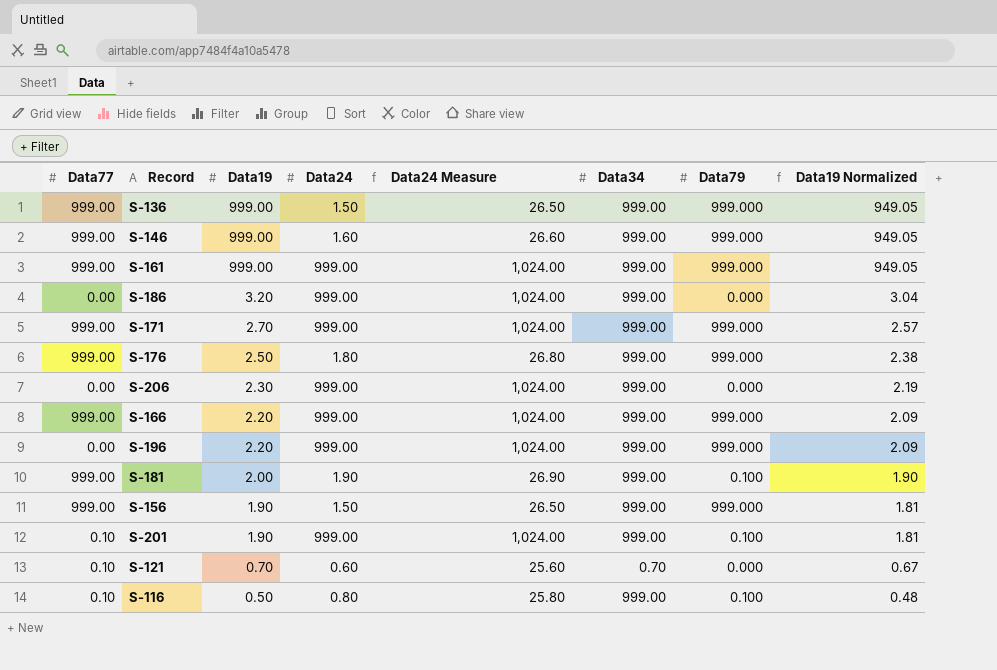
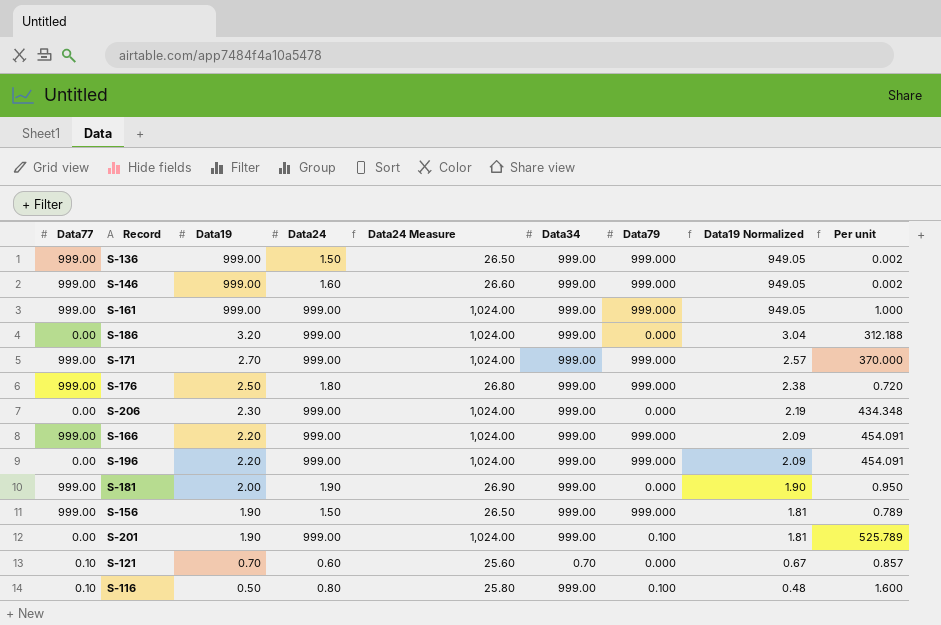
column Per unit | formula: none -> [Data24] / [Data19]
S-181 | Data79: 0.100 -> 0.000
S-201 | Data77: 0.10 -> 0.00

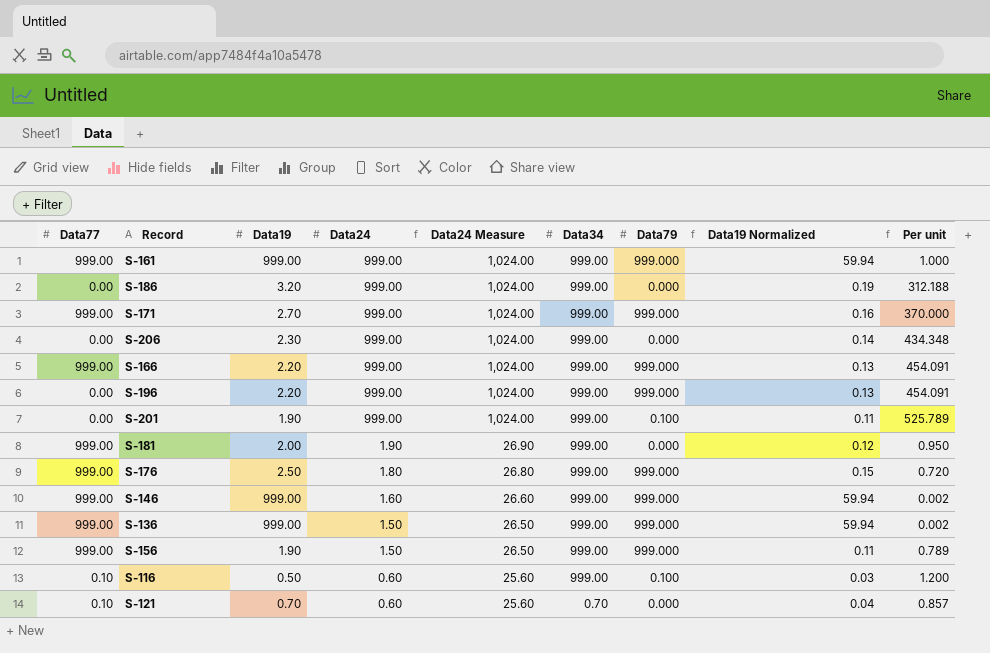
row order: Data19 descending -> Data24 descending
column Data19 Normalized | formula: [Data19] * 0.95 -> [Data19] * 0.06
S-116 | Data24: 0.80 -> 0.60
S-116 | Data24 Measure: 25.80 -> 25.60
S-116 | Per unit: 1.600 -> 1.200

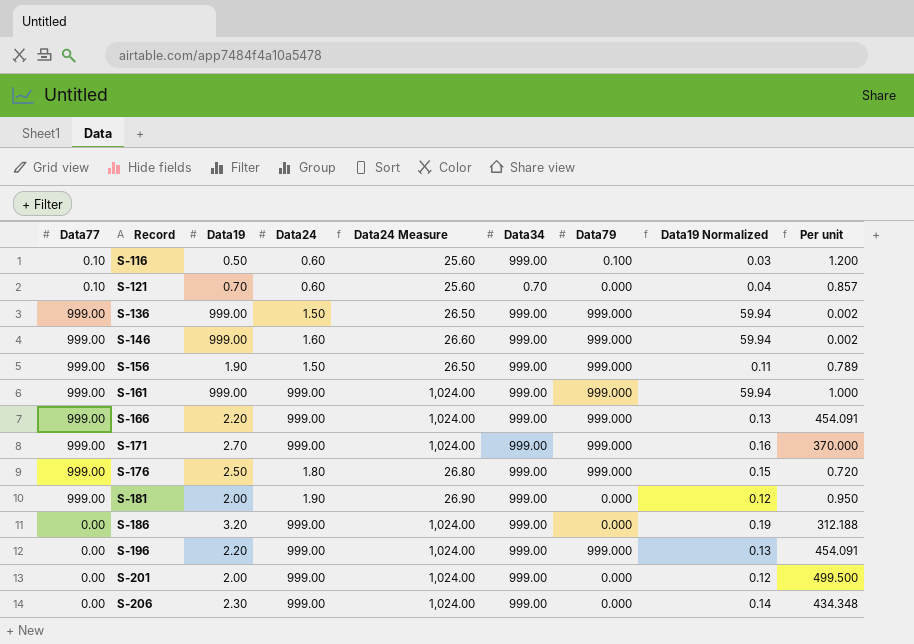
row order: Data24 descending -> Record ascending
S-201 | Data19: 1.90 -> 2.00
S-201 | Data79: 0.100 -> 0.000
S-201 | Data19 Normalized: 0.11 -> 0.12
S-201 | Per unit: 525.789 -> 499.500

